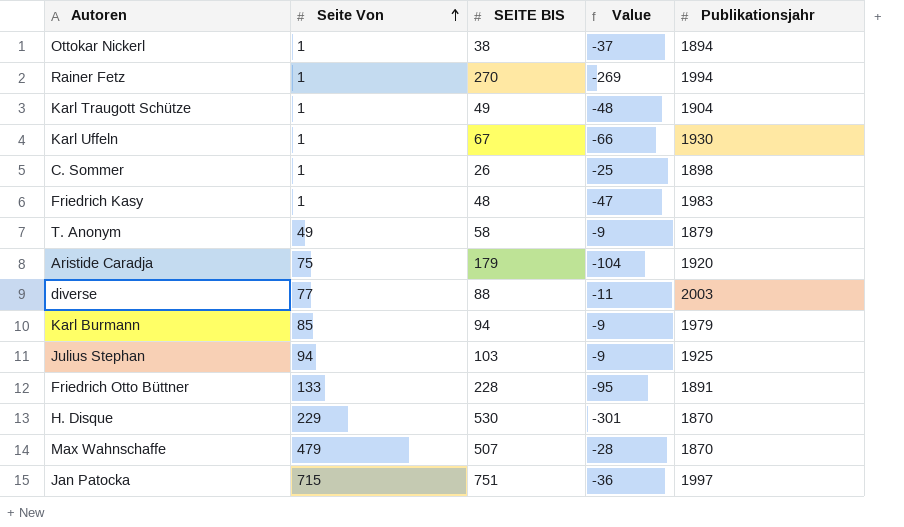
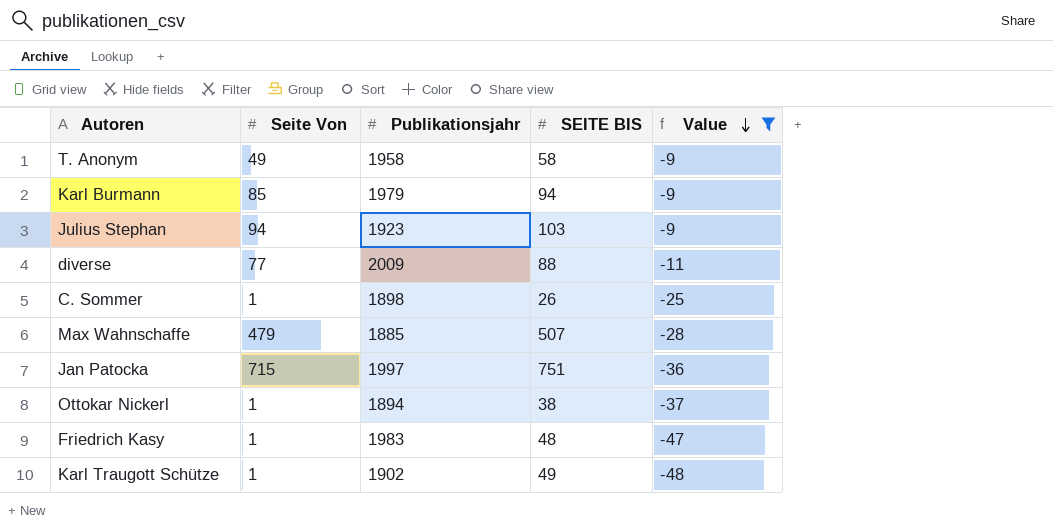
filter: none -> Value >= -48
row order: Seite Von ascending -> Value descending
column Publikationsjahr | position: 5 -> 3
T. Anonym | Publikationsjahr: 1879 -> 1958
Julius Stephan | Publikationsjahr: 1925 -> 1923
diverse | Publikationsjahr: 2003 -> 2009
Max Wahnschaffe | Publikationsjahr: 1870 -> 1885
Karl Traugott Schütze | Publikationsjahr: 1904 -> 1902

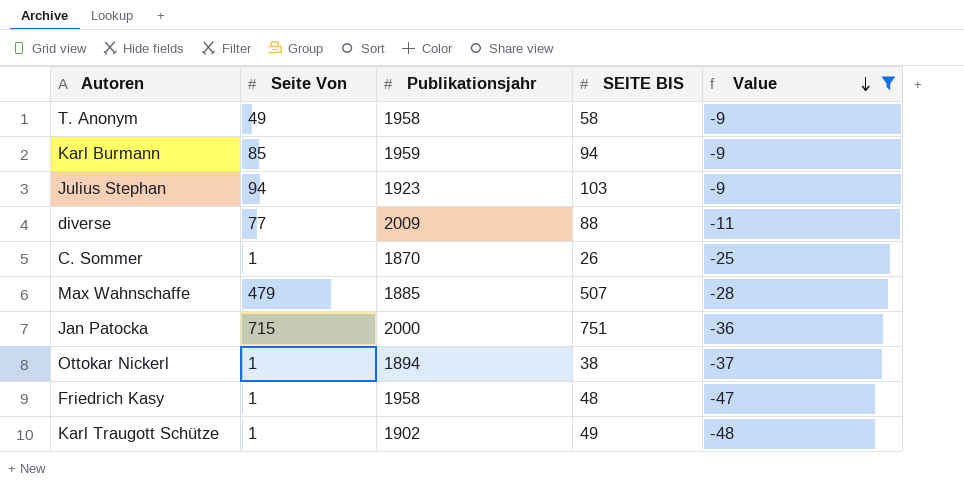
Karl Burmann | Publikationsjahr: 1979 -> 1959
C. Sommer | Publikationsjahr: 1898 -> 1870
Jan Patocka | Publikationsjahr: 1997 -> 2000
Friedrich Kasy | Publikationsjahr: 1983 -> 1958

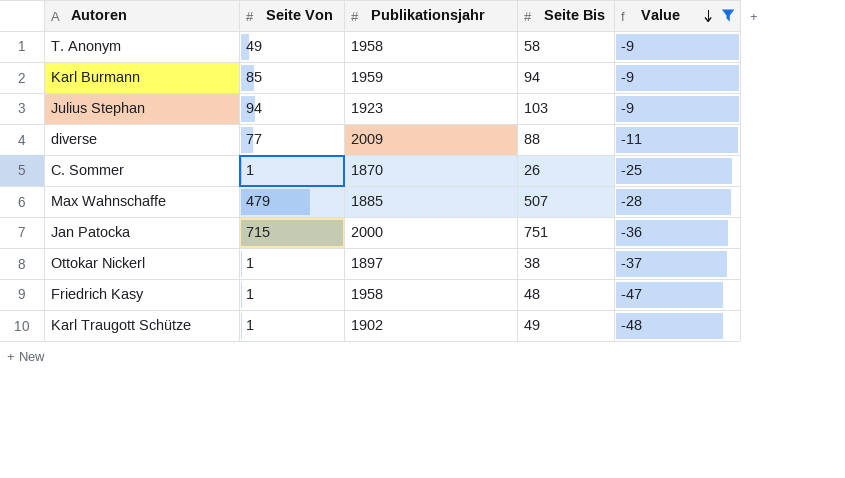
column name: SEITE BIS -> Seite Bis
Ottokar Nickerl | Publikationsjahr: 1894 -> 1897

